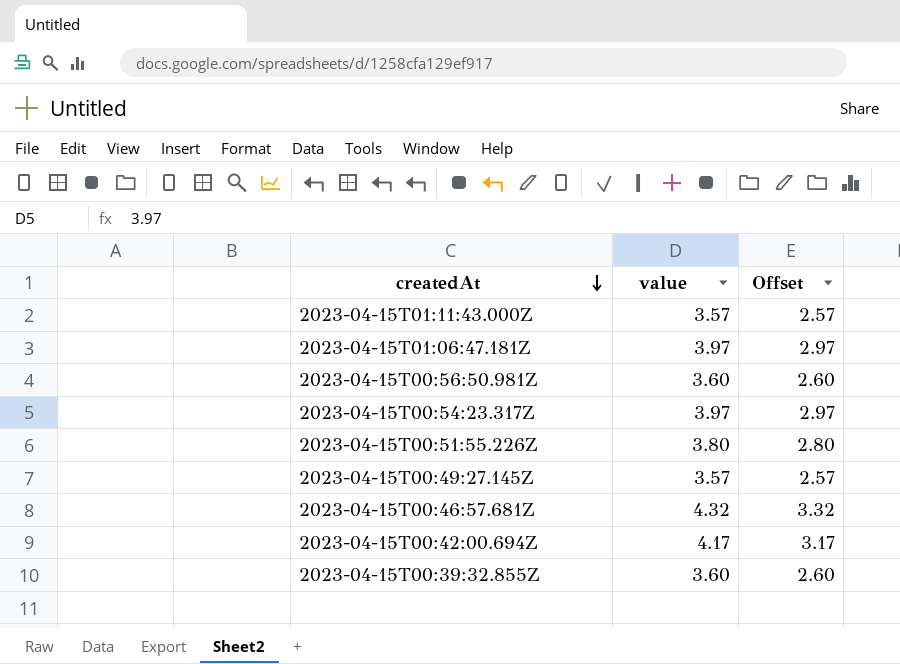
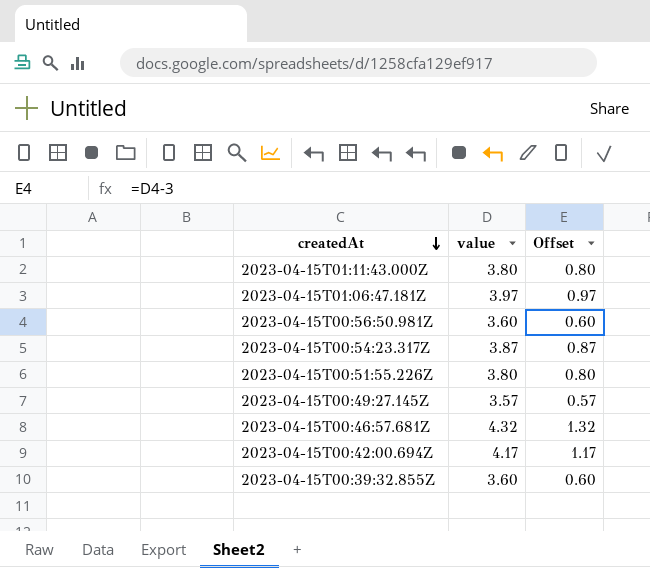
column Offset | formula: [value] - 1 -> [value] - 3
2023-04-15T01:11:43.000Z | value: 3.57 -> 3.80
2023-04-15T00:54:23.317Z | value: 3.97 -> 3.87

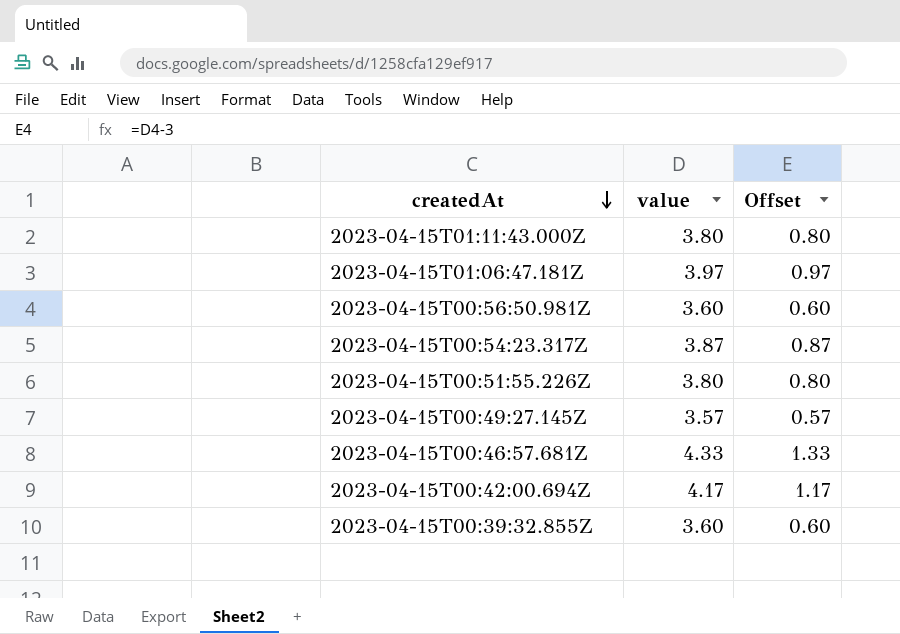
2023-04-15T00:46:57.681Z | value: 4.32 -> 4.33
2023-04-15T00:46:57.681Z | Offset: 1.32 -> 1.33

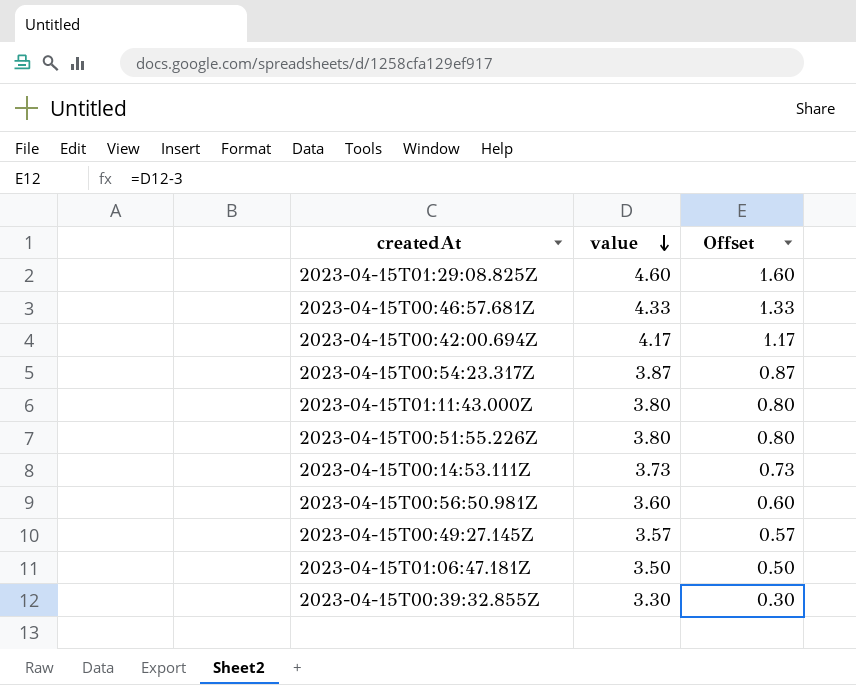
row order: createdAt descending -> value descending
row 2023-04-15T01:29:08.825Z: none -> 4.60 | 1.60
row 2023-04-15T00:14:53.111Z: none -> 3.73 | 0.73
2023-04-15T01:06:47.181Z | value: 3.97 -> 3.50
2023-04-15T01:06:47.181Z | Offset: 0.97 -> 0.50
2023-04-15T00:39:32.855Z | value: 3.60 -> 3.30
2023-04-15T00:39:32.855Z | Offset: 0.60 -> 0.30

